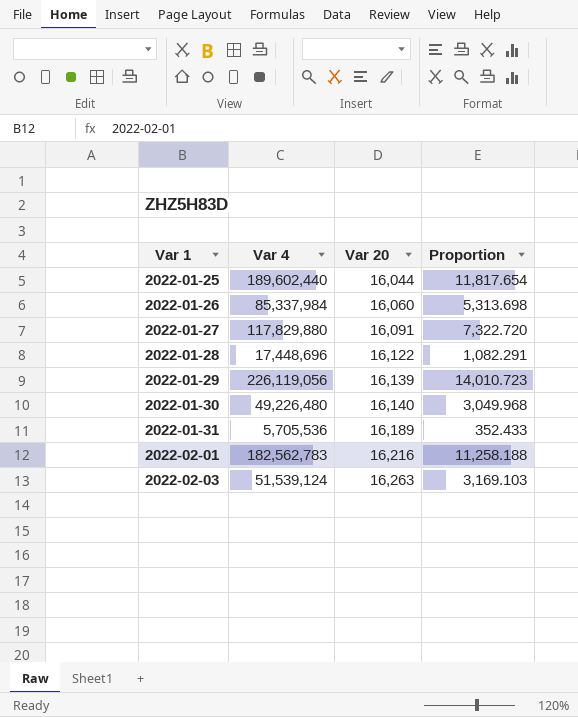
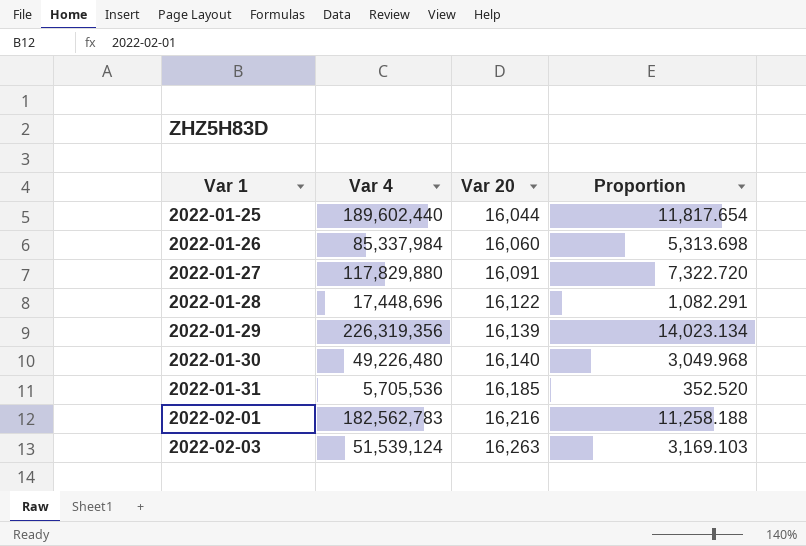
2022-01-29 | Var 4: 226,119,056 -> 226,319,356
2022-01-29 | Proportion: 14,010.723 -> 14,023.134
2022-01-31 | Var 20: 16,189 -> 16,185
2022-01-31 | Proportion: 352.433 -> 352.520

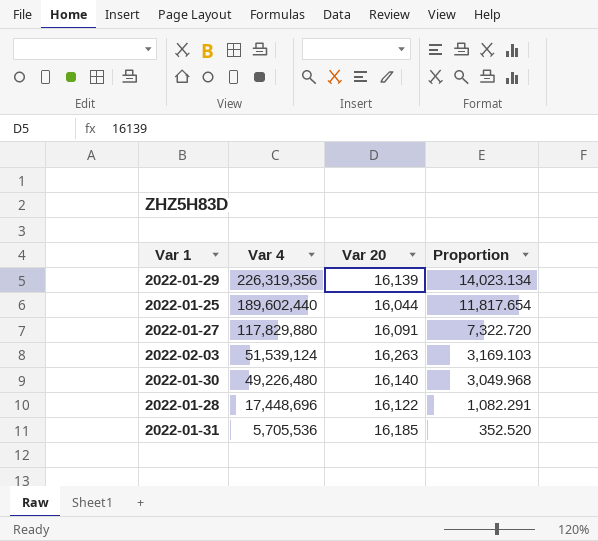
row order: Var 1 ascending -> Var 4 descending
row 2022-01-26: 85,337,984 | 16,060 | 5,313.698 -> none
row 2022-02-01: 182,562,783 | 16,216 | 11,258.188 -> none

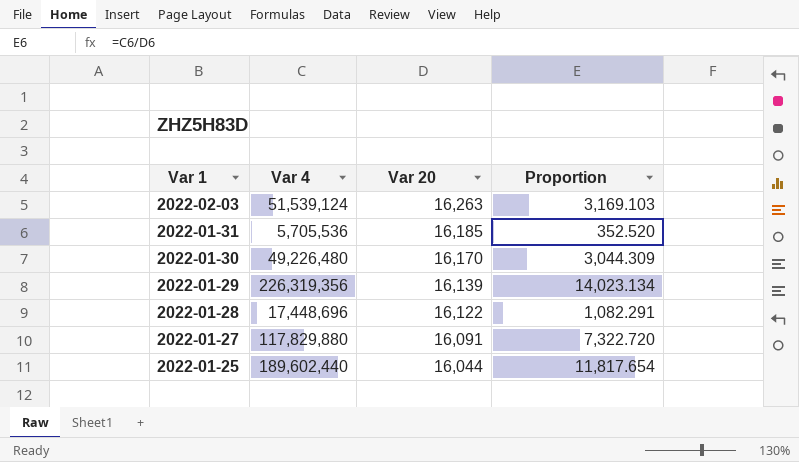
row order: Var 4 descending -> Var 1 descending
2022-01-30 | Var 20: 16,140 -> 16,170
2022-01-30 | Proportion: 3,049.968 -> 3,044.309

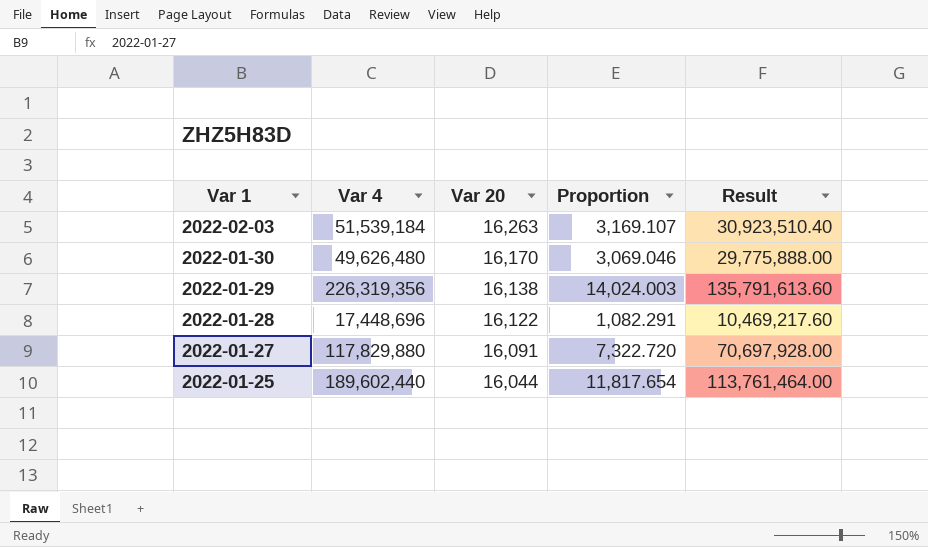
column Result | formula: none -> [Var 4] * 0.6
row 2022-01-31: 5,705,536 | 16,185 | 352.520 -> none
2022-02-03 | Var 4: 51,539,124 -> 51,539,184
2022-02-03 | Proportion: 3,169.103 -> 3,169.107
2022-01-30 | Var 4: 49,226,480 -> 49,626,480
2022-01-30 | Proportion: 3,044.309 -> 3,069.046
2022-01-29 | Var 20: 16,139 -> 16,138
2022-01-29 | Proportion: 14,023.134 -> 14,024.003

